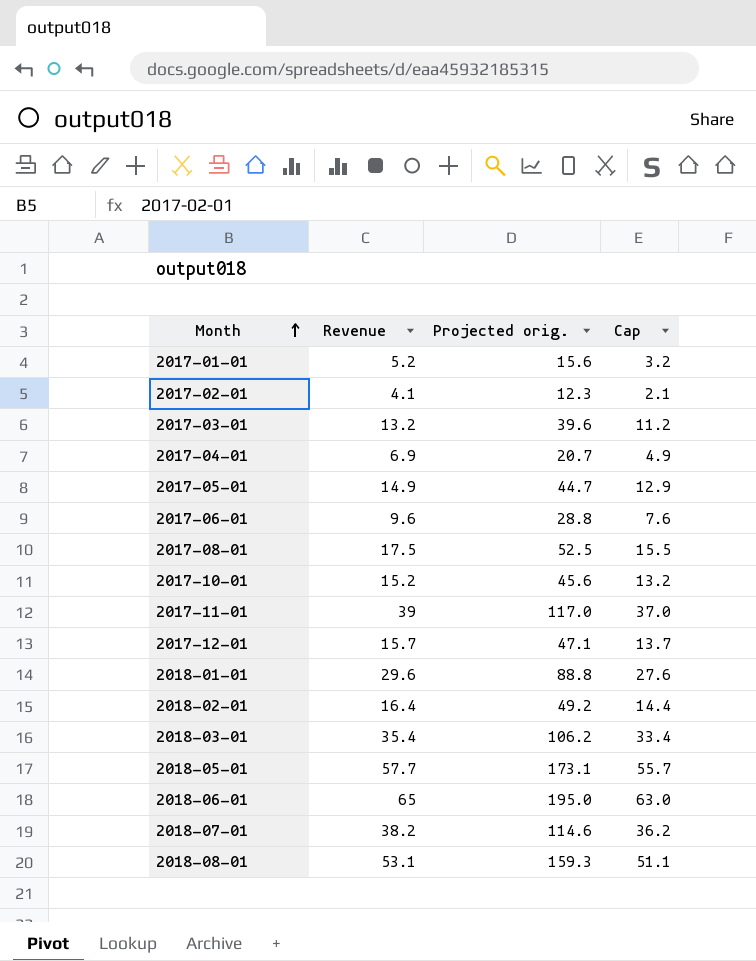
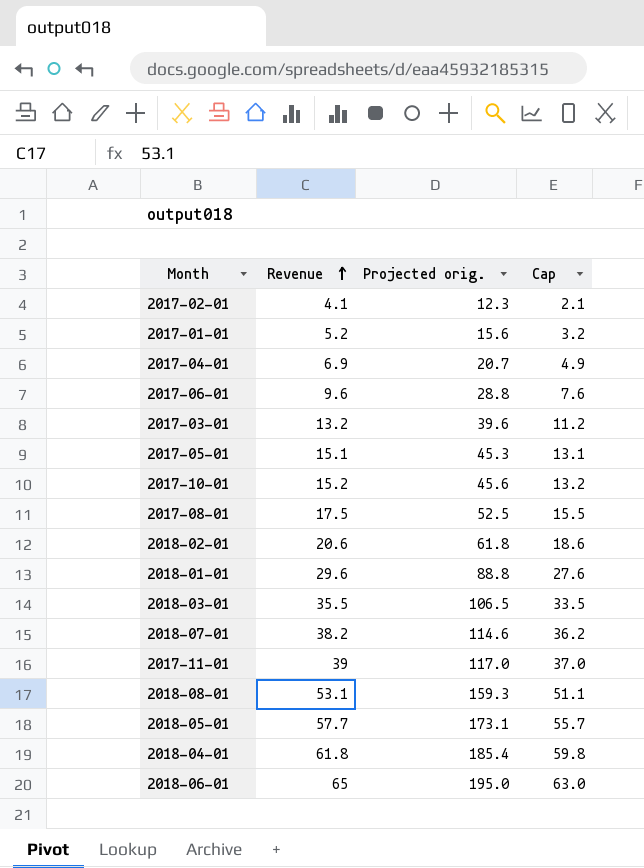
row order: Month ascending -> Revenue ascending
row 2017-12-01: 15.7 | 47.1 | 13.7 -> none
2017-05-01 | Revenue: 14.9 -> 15.1
2017-05-01 | Projected orig.: 44.7 -> 45.3
2017-05-01 | Cap: 12.9 -> 13.1
2018-02-01 | Revenue: 16.4 -> 20.6
2018-02-01 | Projected orig.: 49.2 -> 61.8
2018-02-01 | Cap: 14.4 -> 18.6
2018-03-01 | Revenue: 35.4 -> 35.5
2018-03-01 | Projected orig.: 106.2 -> 106.5
2018-03-01 | Cap: 33.4 -> 33.5
row 2018-04-01: none -> 61.8 | 185.4 | 59.8

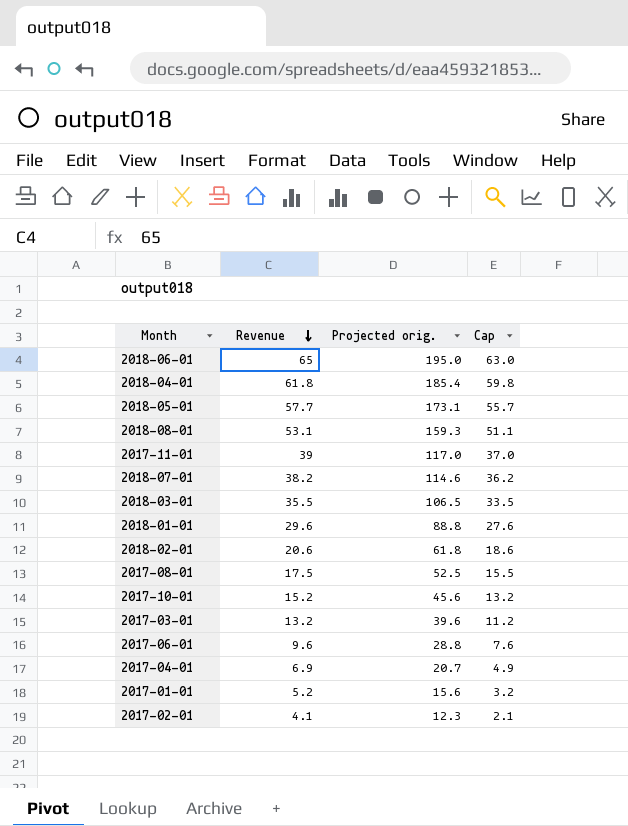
row order: Revenue ascending -> Revenue descending
row 2017-05-01: 15.1 | 45.3 | 13.1 -> none

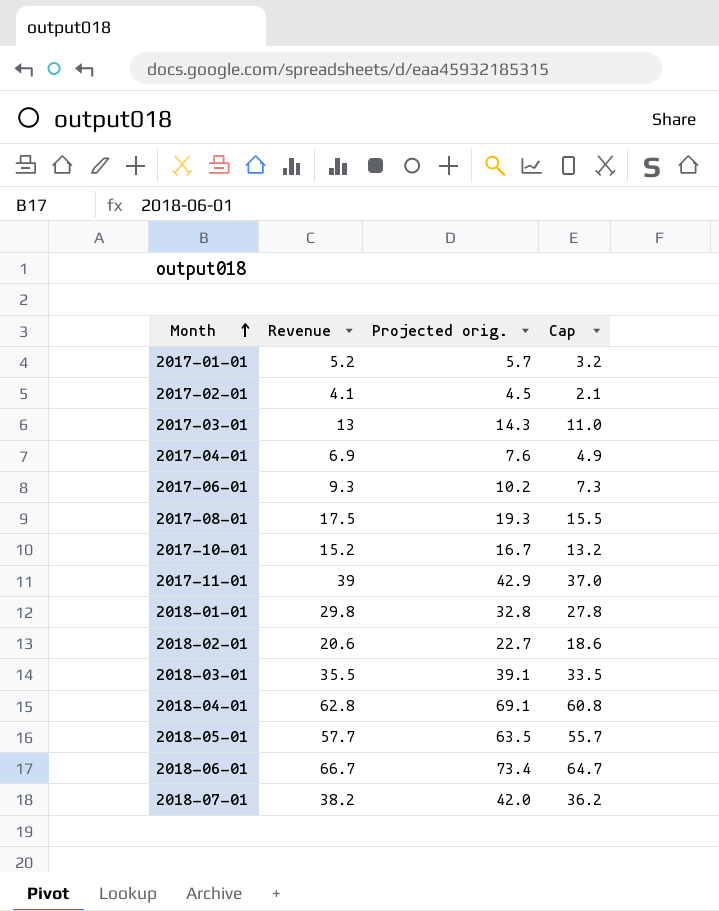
row order: Revenue descending -> Month ascending
column Projected orig. | formula: [Revenue] * 3 -> [Revenue] * 1.1
row 2018-08-01: 53.1 | 159.3 | 51.1 -> none
2017-03-01 | Revenue: 13.2 -> 13
2017-03-01 | Cap: 11.2 -> 11.0
2017-06-01 | Revenue: 9.6 -> 9.3
2017-06-01 | Cap: 7.6 -> 7.3
2018-01-01 | Revenue: 29.6 -> 29.8
2018-01-01 | Cap: 27.6 -> 27.8
2018-04-01 | Revenue: 61.8 -> 62.8
2018-04-01 | Cap: 59.8 -> 60.8
2018-06-01 | Revenue: 65 -> 66.7
2018-06-01 | Cap: 63.0 -> 64.7

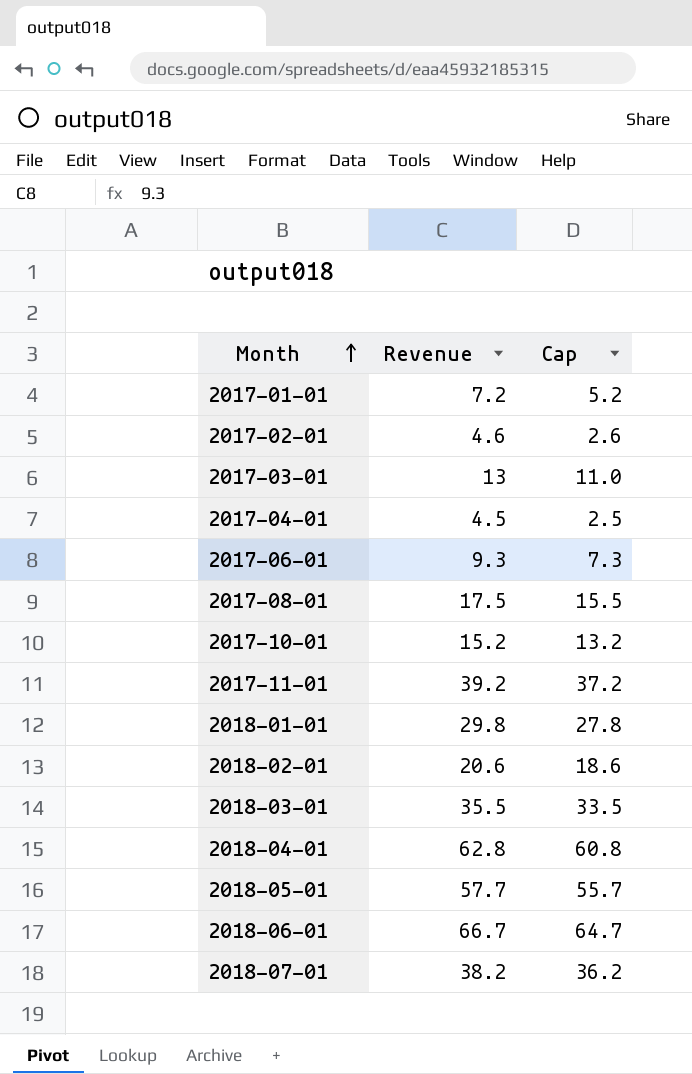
column Projected orig. | formula: [Revenue] * 1.1 -> none
2017-01-01 | Revenue: 5.2 -> 7.2
2017-01-01 | Cap: 3.2 -> 5.2
2017-02-01 | Revenue: 4.1 -> 4.6
2017-02-01 | Cap: 2.1 -> 2.6
2017-04-01 | Revenue: 6.9 -> 4.5
2017-04-01 | Cap: 4.9 -> 2.5
2017-11-01 | Revenue: 39 -> 39.2
2017-11-01 | Cap: 37.0 -> 37.2

